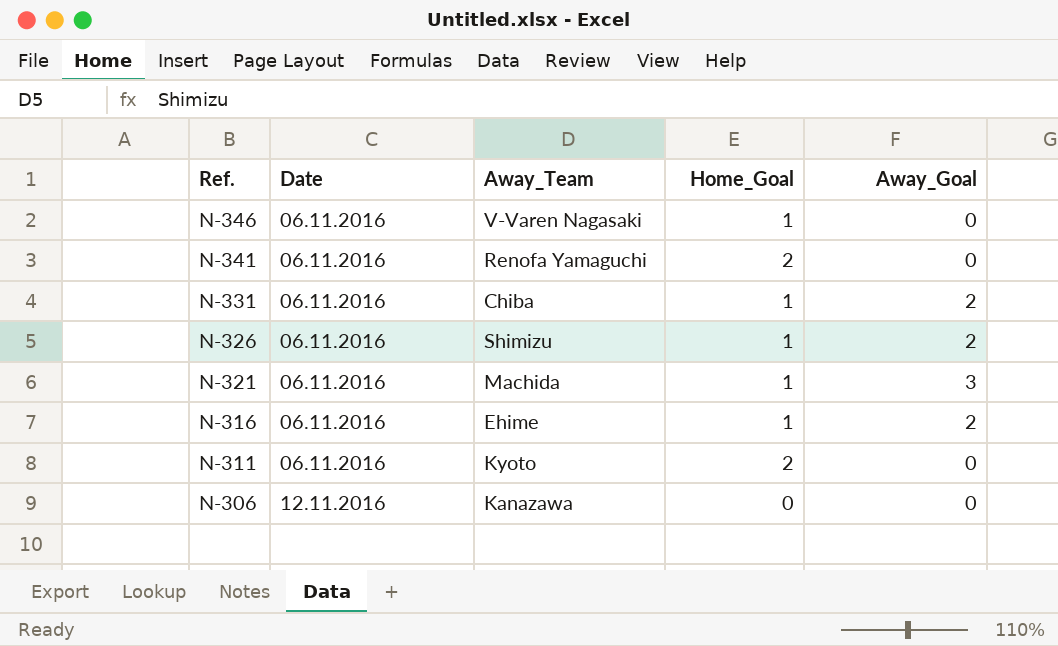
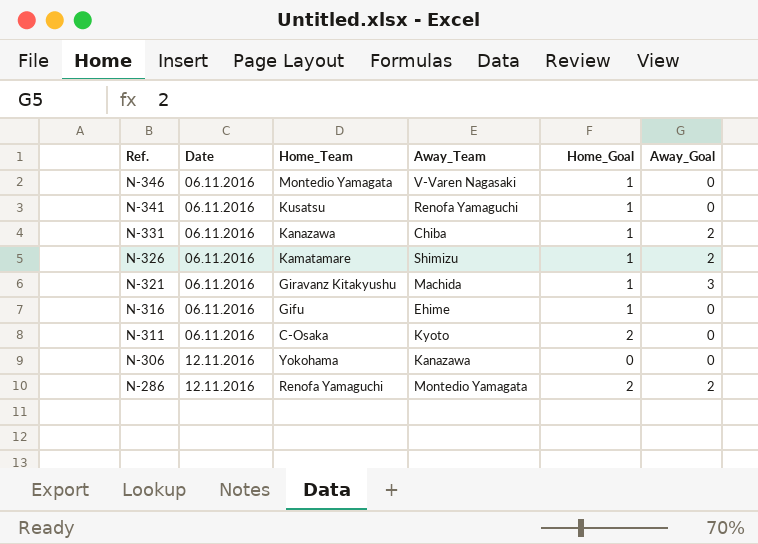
column Home_Team | position: none -> 3
N-341 | Home_Goal: 2 -> 1
N-316 | Away_Goal: 2 -> 0
row N-286: none -> 12.11.2016 | Renofa Yamaguchi | Montedio Yamagata | 2 | 2

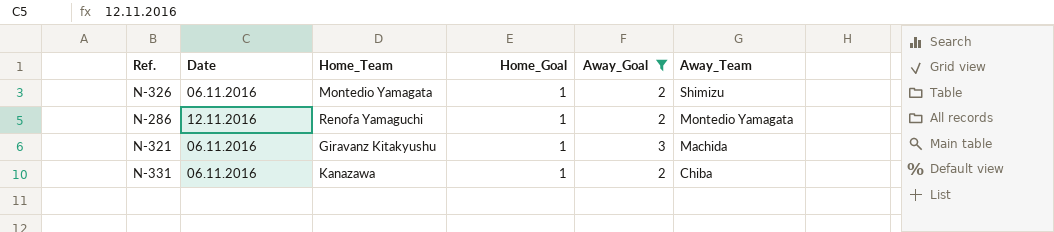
filter: none -> Away_Goal != 0
row order: Ref. descending -> Away_Team descending
column Away_Team | position: 4 -> 6
N-326 | Home_Team: Kamatamare -> Montedio Yamagata
N-286 | Home_Goal: 2 -> 1

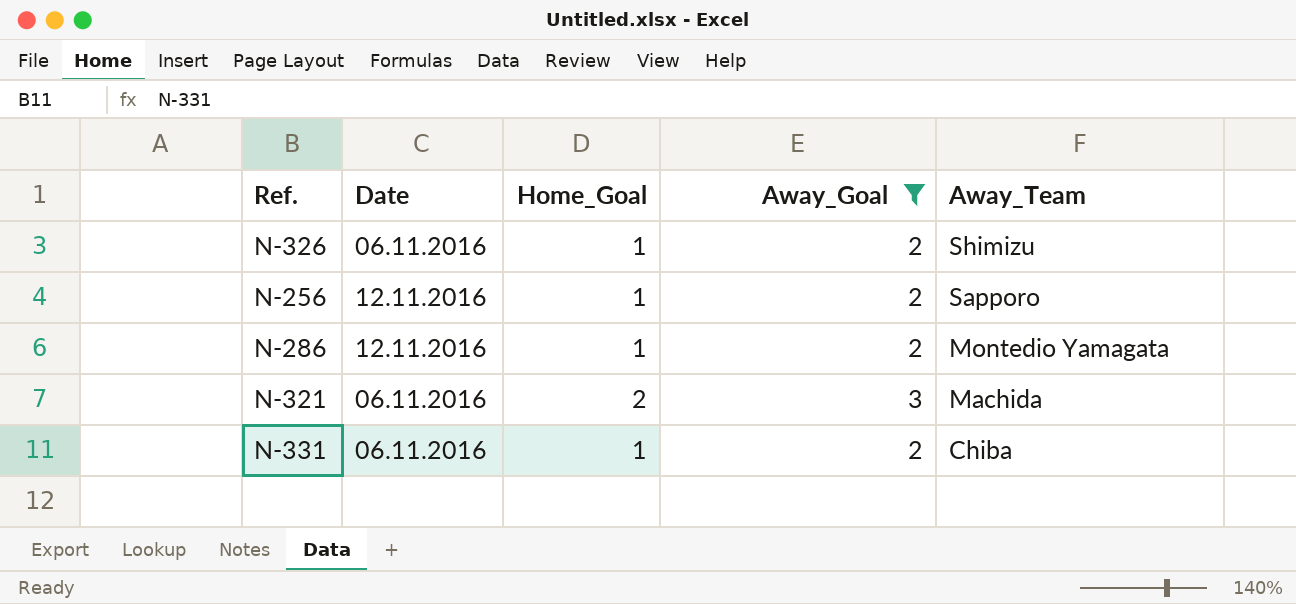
column Home_Team | position: 3 -> none
row N-256: none -> 12.11.2016 | 1 | 2 | Sapporo
N-321 | Home_Goal: 1 -> 2

